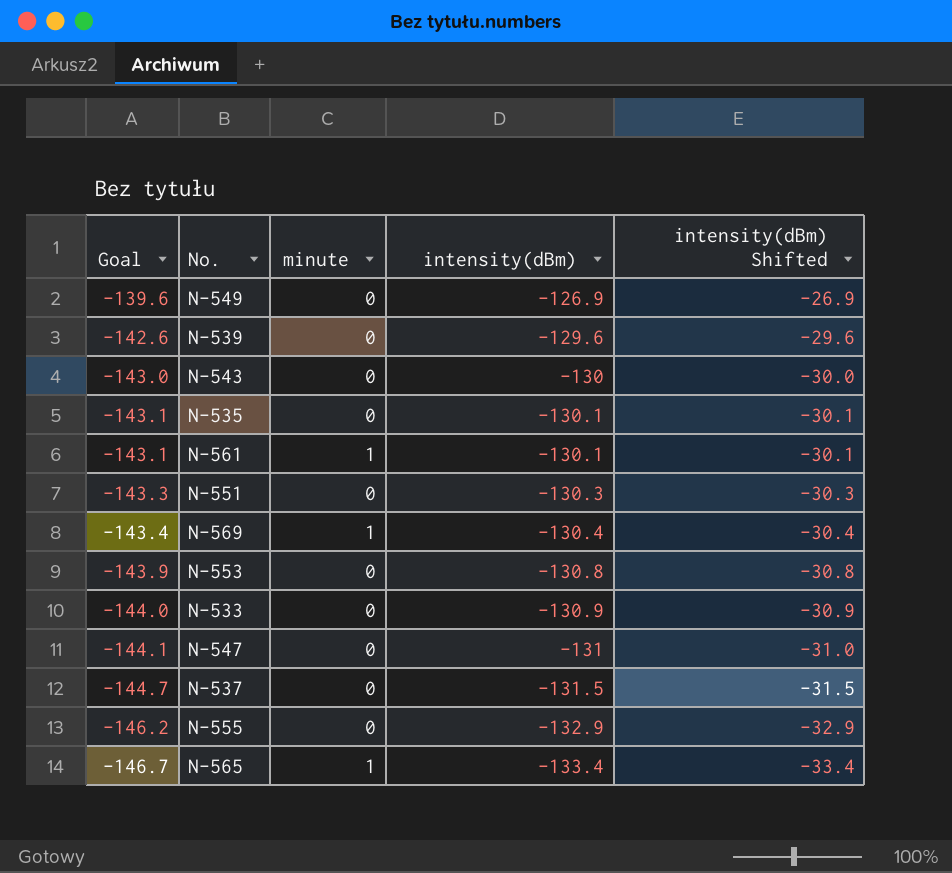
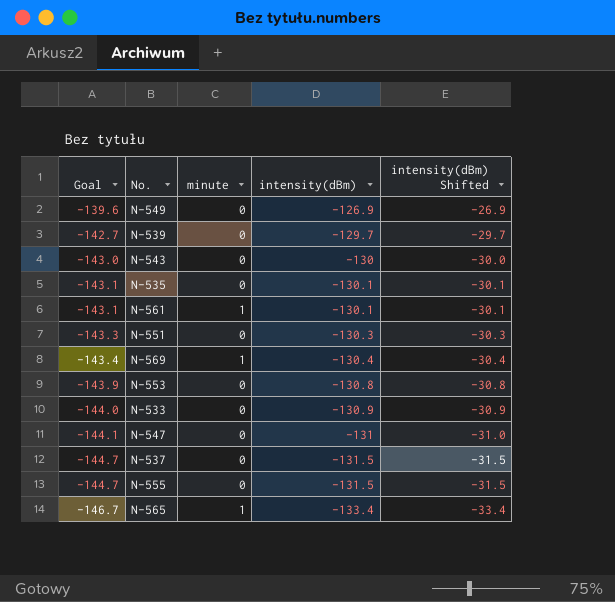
N-539 | Goal: -142.6 -> -142.7
N-539 | intensity(dBm): -129.6 -> -129.7
N-539 | intensity(dBm) Shifted: -29.6 -> -29.7
N-555 | Goal: -146.2 -> -144.7
N-555 | intensity(dBm): -132.9 -> -131.5
N-555 | intensity(dBm) Shifted: -32.9 -> -31.5

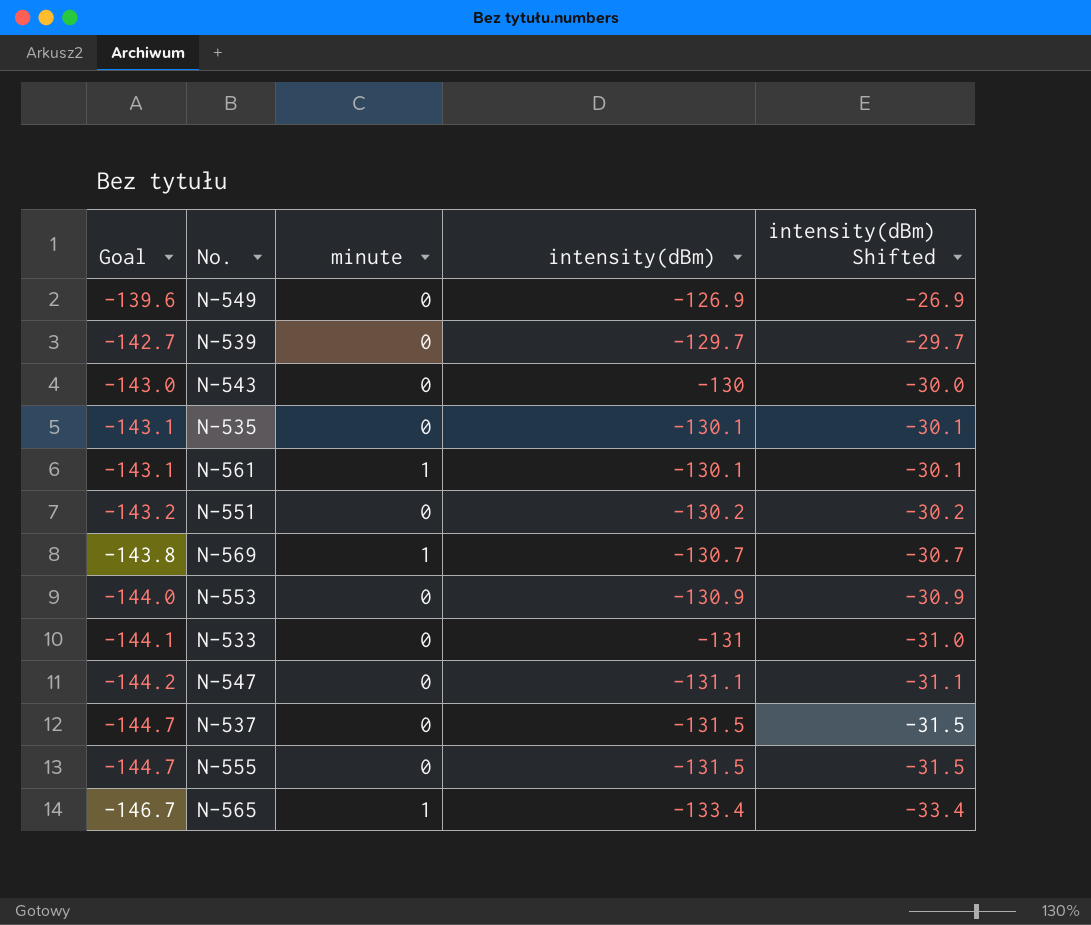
N-551 | Goal: -143.3 -> -143.2
N-551 | intensity(dBm): -130.3 -> -130.2
N-551 | intensity(dBm) Shifted: -30.3 -> -30.2
N-569 | Goal: -143.4 -> -143.8
N-569 | intensity(dBm): -130.4 -> -130.7
N-569 | intensity(dBm) Shifted: -30.4 -> -30.7
N-553 | Goal: -143.9 -> -144.0
N-553 | intensity(dBm): -130.8 -> -130.9
N-553 | intensity(dBm) Shifted: -30.8 -> -30.9
N-533 | Goal: -144.0 -> -144.1
N-533 | intensity(dBm): -130.9 -> -131
N-533 | intensity(dBm) Shifted: -30.9 -> -31.0
N-547 | Goal: -144.1 -> -144.2
N-547 | intensity(dBm): -131 -> -131.1
N-547 | intensity(dBm) Shifted: -31.0 -> -31.1

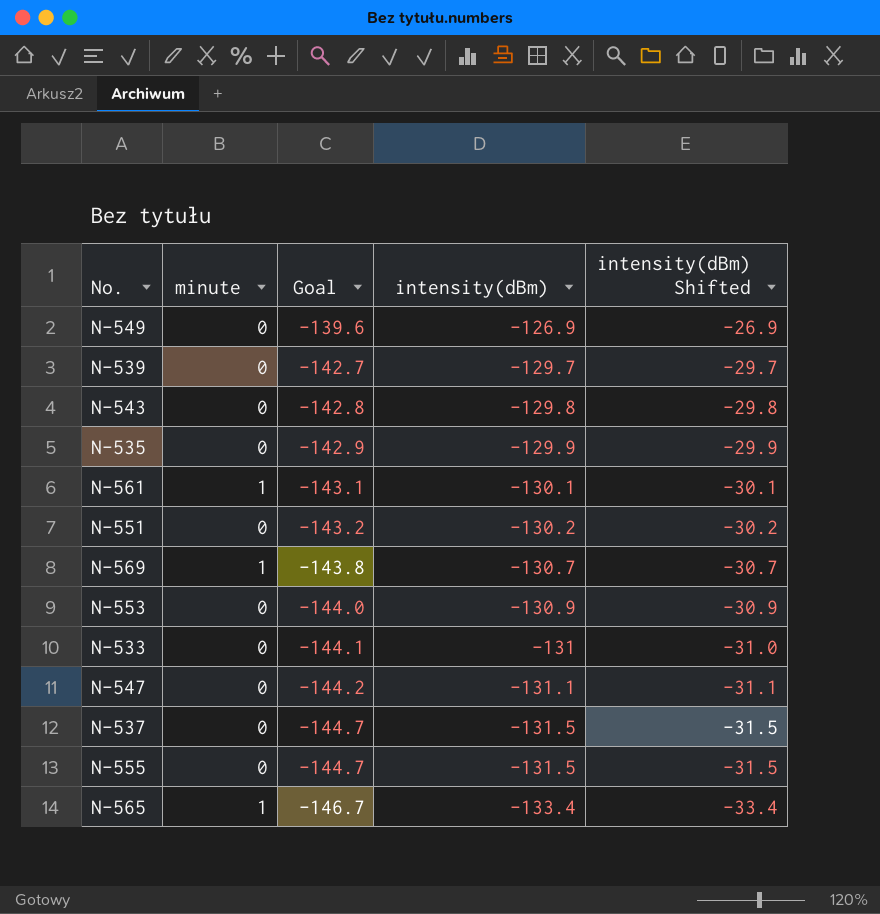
column Goal | position: 1 -> 3
N-543 | Goal: -143.0 -> -142.8
N-543 | intensity(dBm): -130 -> -129.8
N-543 | intensity(dBm) Shifted: -30.0 -> -29.8
N-535 | Goal: -143.1 -> -142.9
N-535 | intensity(dBm): -130.1 -> -129.9
N-535 | intensity(dBm) Shifted: -30.1 -> -29.9

